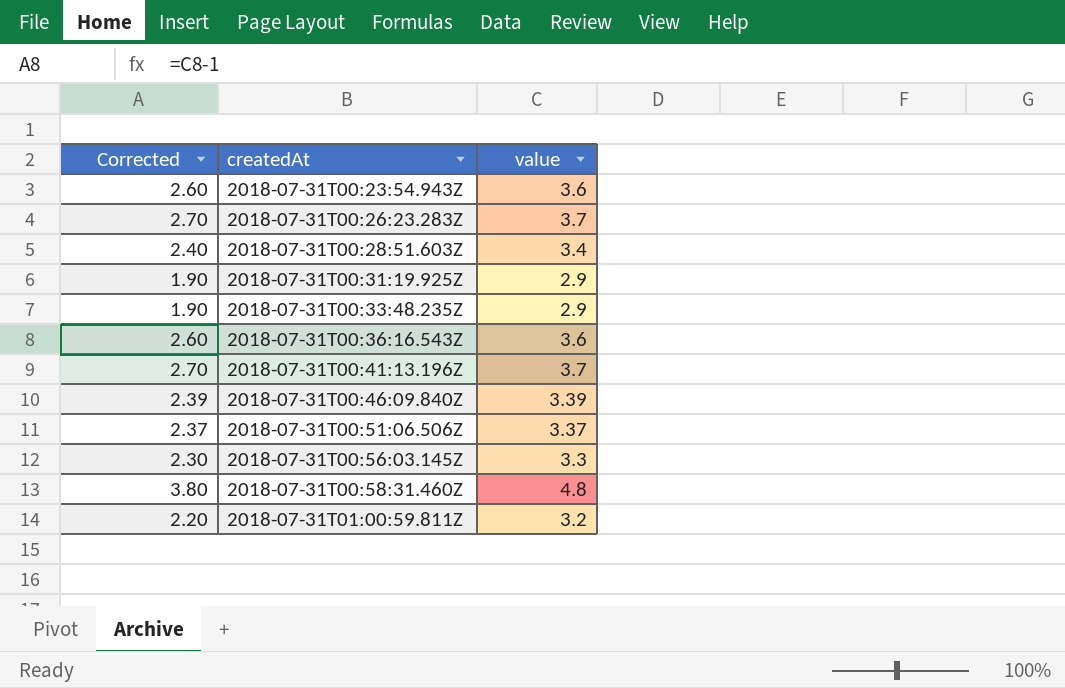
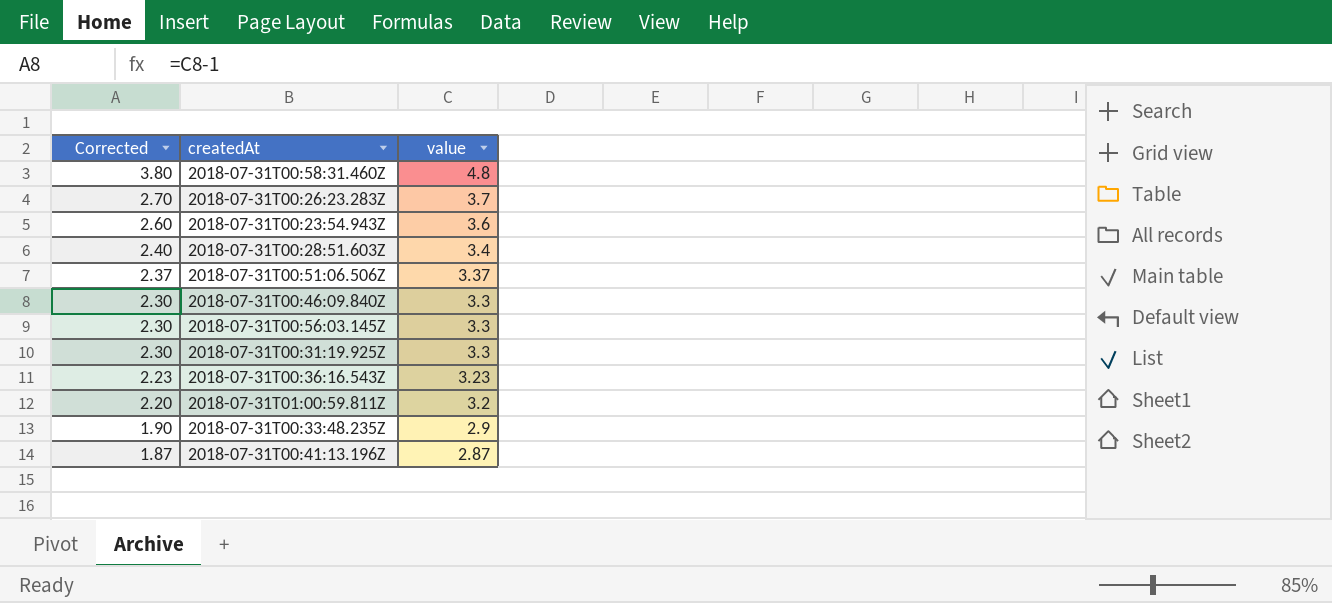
row order: createdAt ascending -> Corrected descending
2018-07-31T00:46:09.840Z | Corrected: 2.39 -> 2.30
2018-07-31T00:46:09.840Z | value: 3.39 -> 3.3
2018-07-31T00:31:19.925Z | Corrected: 1.90 -> 2.30
2018-07-31T00:31:19.925Z | value: 2.9 -> 3.3
2018-07-31T00:36:16.543Z | Corrected: 2.60 -> 2.23
2018-07-31T00:36:16.543Z | value: 3.6 -> 3.23
2018-07-31T00:41:13.196Z | Corrected: 2.70 -> 1.87
2018-07-31T00:41:13.196Z | value: 3.7 -> 2.87

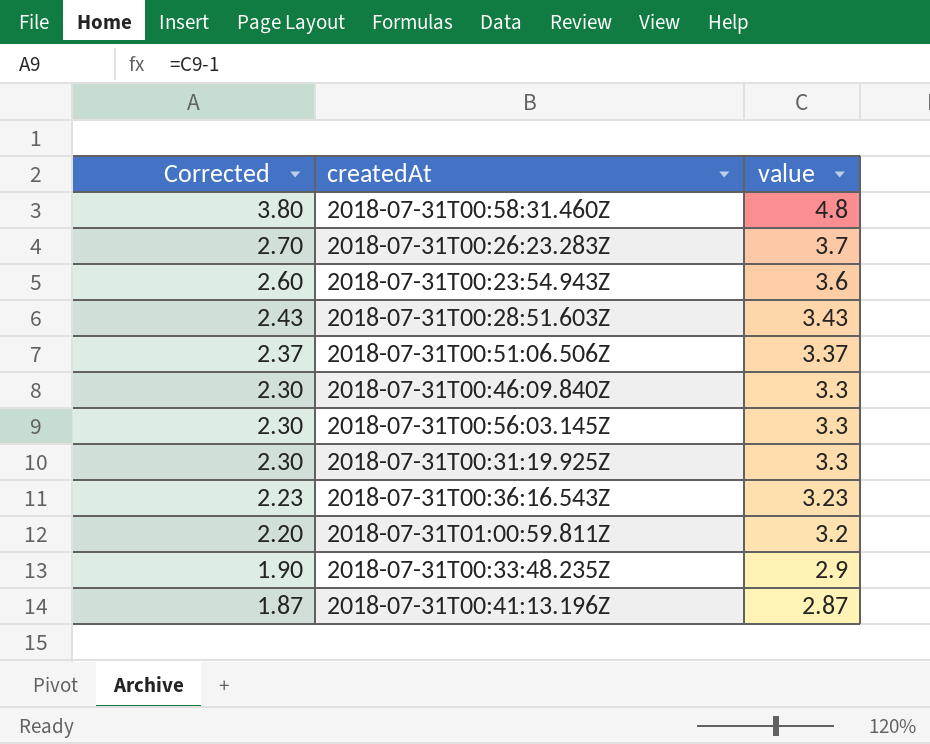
2018-07-31T00:28:51.603Z | Corrected: 2.40 -> 2.43
2018-07-31T00:28:51.603Z | value: 3.4 -> 3.43

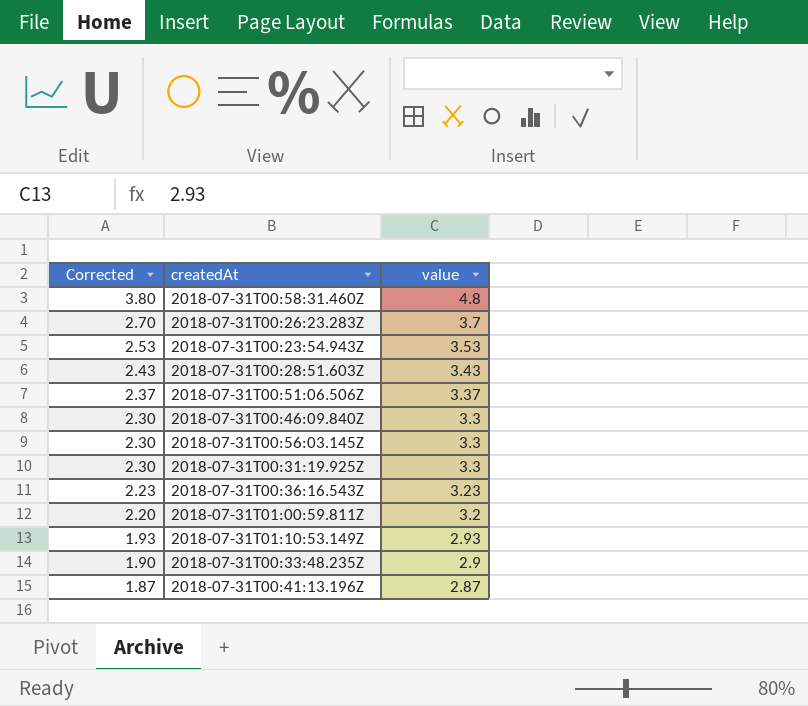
2018-07-31T00:23:54.943Z | Corrected: 2.60 -> 2.53
2018-07-31T00:23:54.943Z | value: 3.6 -> 3.53
row 2018-07-31T01:10:53.149Z: none -> 1.93 | 2.93

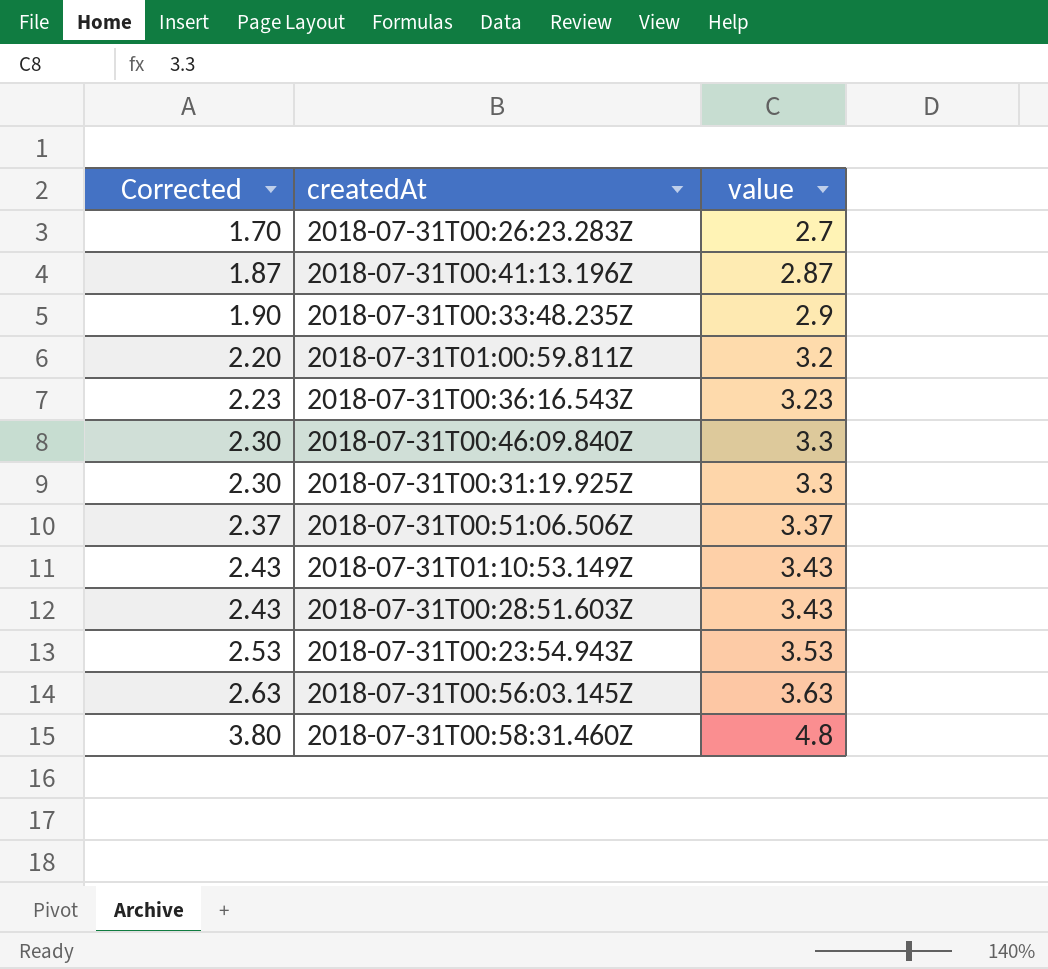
row order: Corrected descending -> Corrected ascending
2018-07-31T00:26:23.283Z | Corrected: 2.70 -> 1.70
2018-07-31T00:26:23.283Z | value: 3.7 -> 2.7
2018-07-31T01:10:53.149Z | Corrected: 1.93 -> 2.43
2018-07-31T01:10:53.149Z | value: 2.93 -> 3.43
2018-07-31T00:56:03.145Z | Corrected: 2.30 -> 2.63
2018-07-31T00:56:03.145Z | value: 3.3 -> 3.63

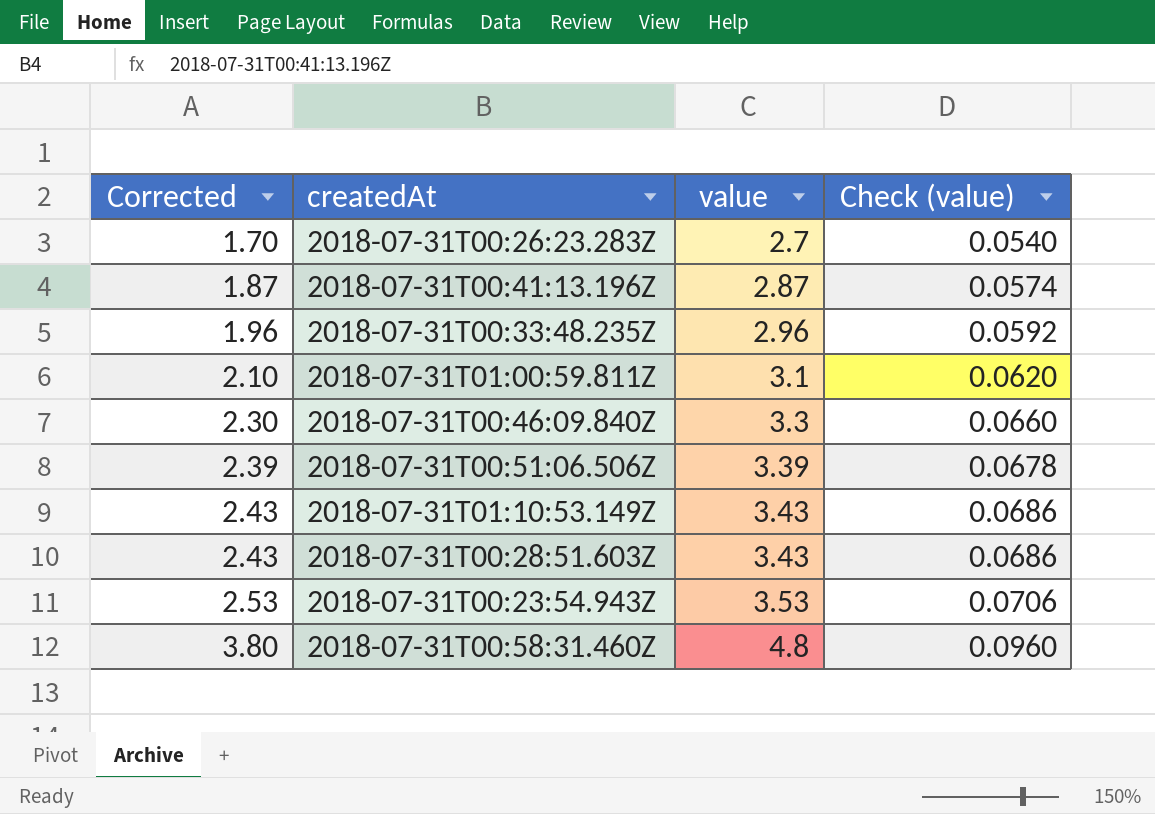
column Check (value) | formula: none -> [value] * 0.02
row 2018-07-31T00:36:16.543Z: 2.23 | 3.23 -> none
row 2018-07-31T00:31:19.925Z: 2.30 | 3.3 -> none
row 2018-07-31T00:56:03.145Z: 2.63 | 3.63 -> none
2018-07-31T00:33:48.235Z | Corrected: 1.90 -> 1.96
2018-07-31T00:33:48.235Z | value: 2.9 -> 2.96
2018-07-31T01:00:59.811Z | Corrected: 2.20 -> 2.10
2018-07-31T01:00:59.811Z | value: 3.2 -> 3.1
2018-07-31T00:51:06.506Z | Corrected: 2.37 -> 2.39
2018-07-31T00:51:06.506Z | value: 3.37 -> 3.39

